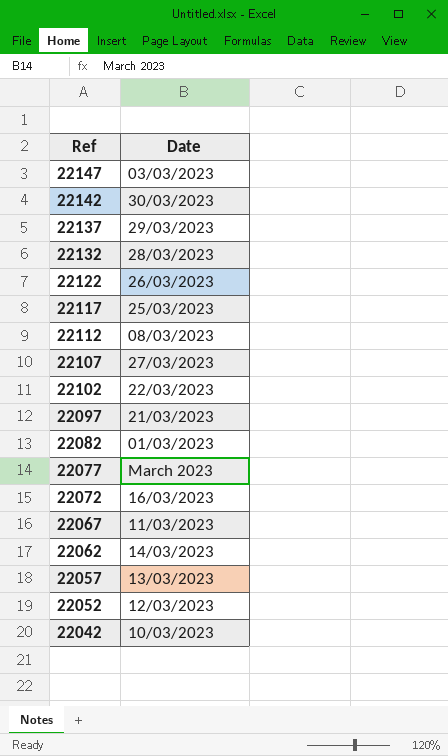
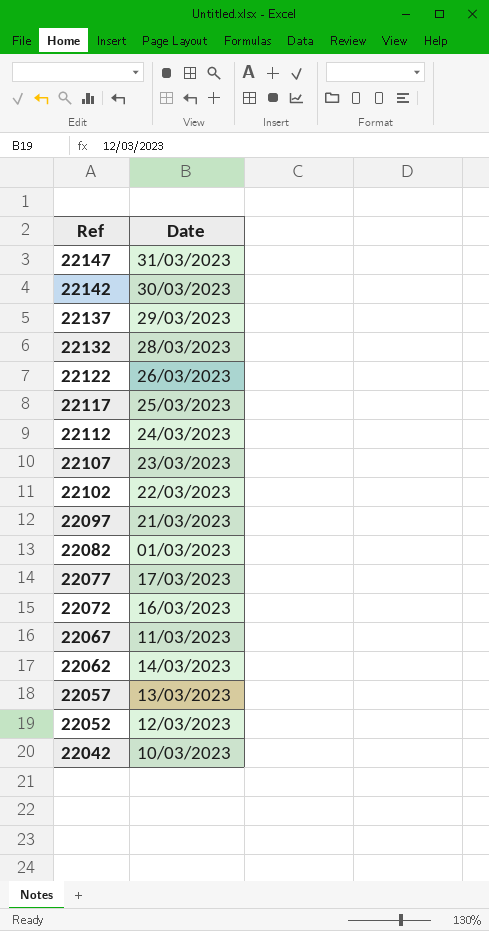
22147 | Date: 03/03/2023 -> 31/03/2023
22112 | Date: 08/03/2023 -> 24/03/2023
22107 | Date: 27/03/2023 -> 23/03/2023
22077 | Date: March 2023 -> 17/03/2023

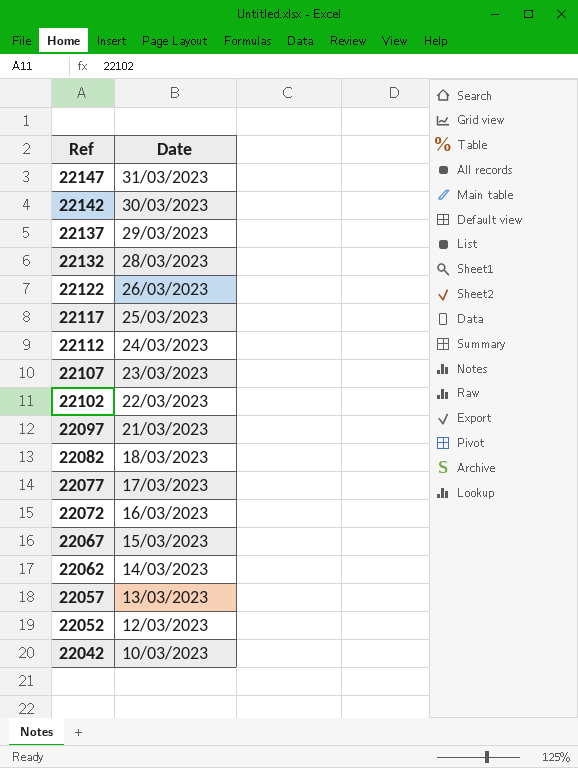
22082 | Date: 01/03/2023 -> 18/03/2023
22067 | Date: 11/03/2023 -> 15/03/2023

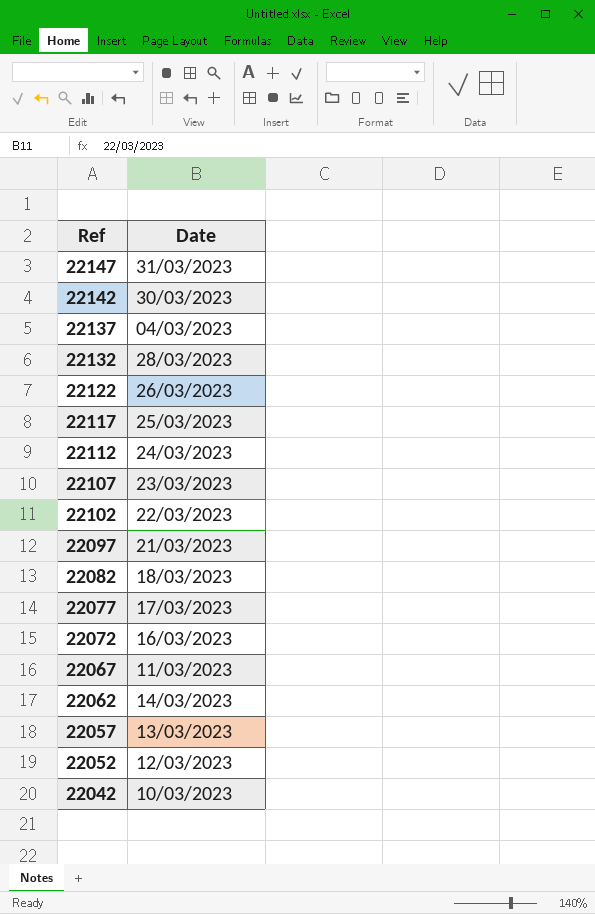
22137 | Date: 29/03/2023 -> 04/03/2023
22067 | Date: 15/03/2023 -> 11/03/2023

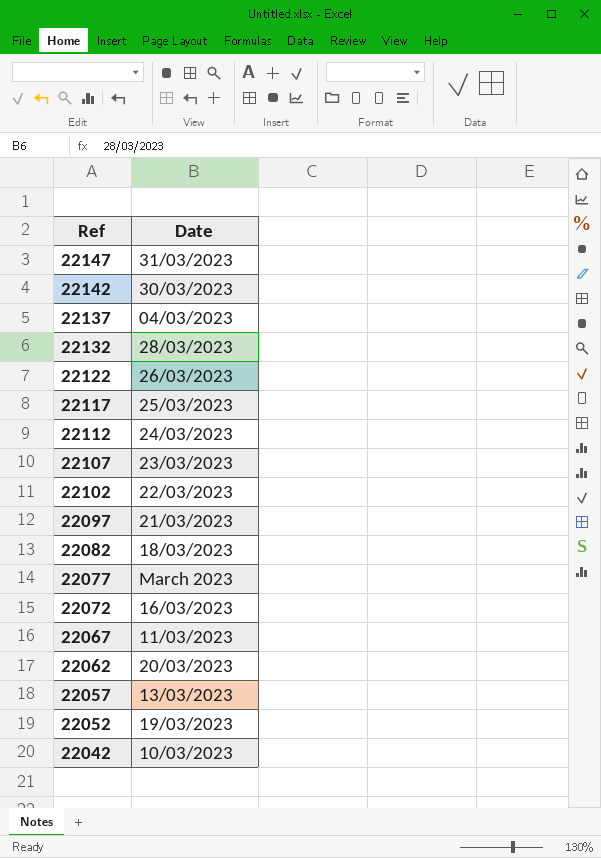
22077 | Date: 17/03/2023 -> March 2023
22062 | Date: 14/03/2023 -> 20/03/2023
22052 | Date: 12/03/2023 -> 19/03/2023

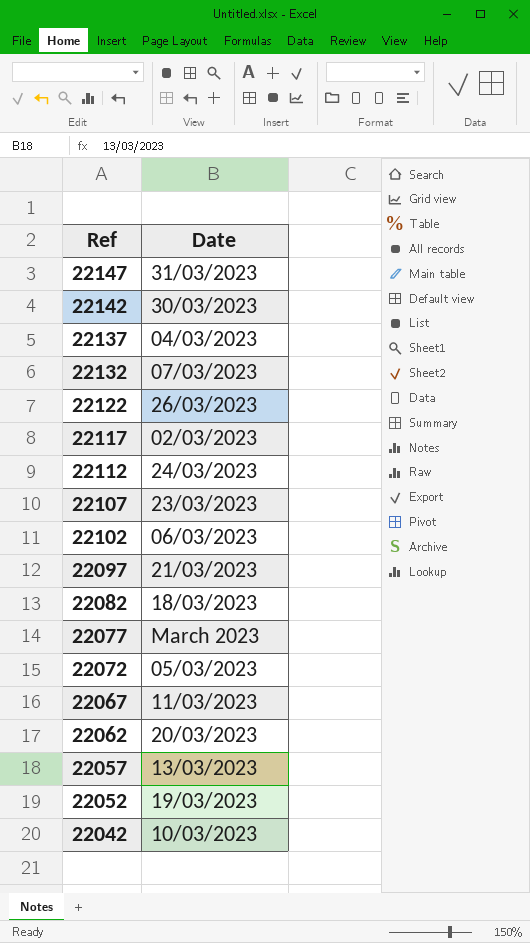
22132 | Date: 28/03/2023 -> 07/03/2023
22117 | Date: 25/03/2023 -> 02/03/2023
22102 | Date: 22/03/2023 -> 06/03/2023
22072 | Date: 16/03/2023 -> 05/03/2023

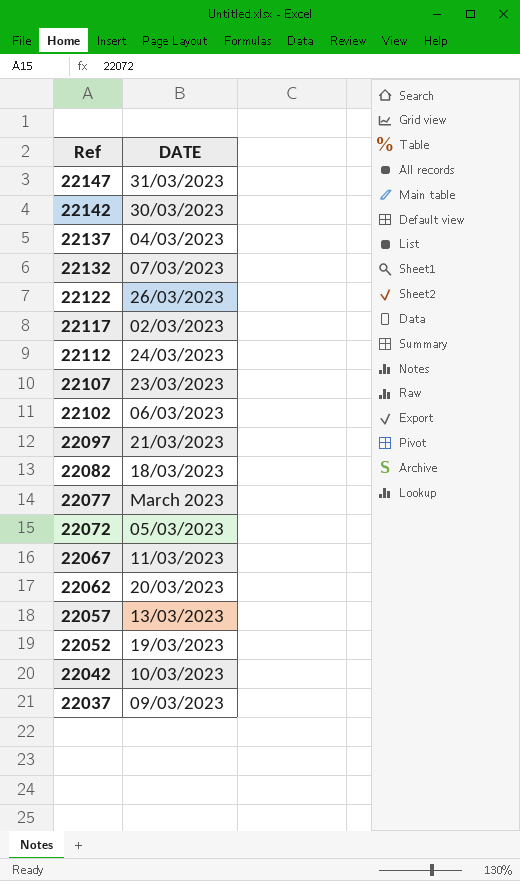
column name: Date -> DATE
row 22037: none -> 09/03/2023

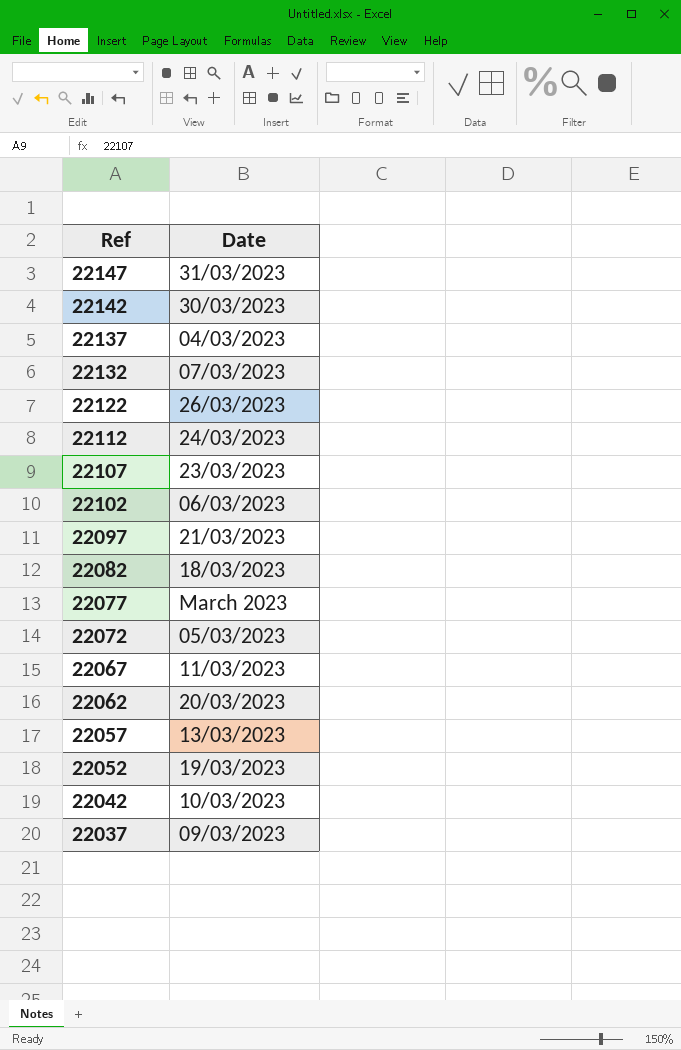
column name: DATE -> Date
row 22117: 02/03/2023 -> none

